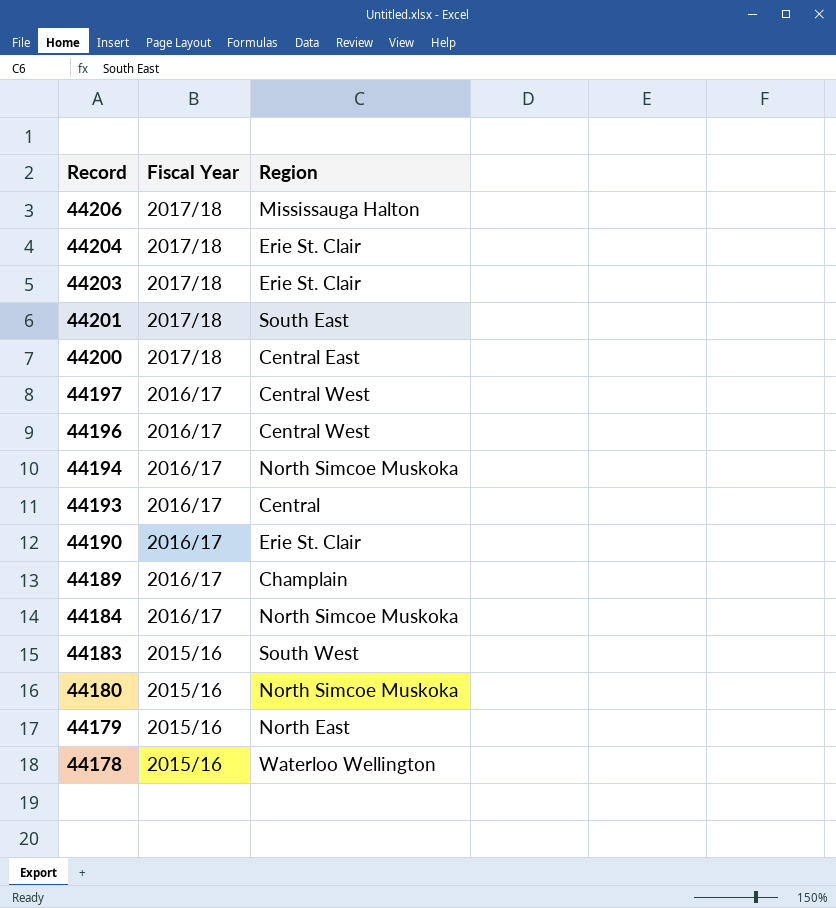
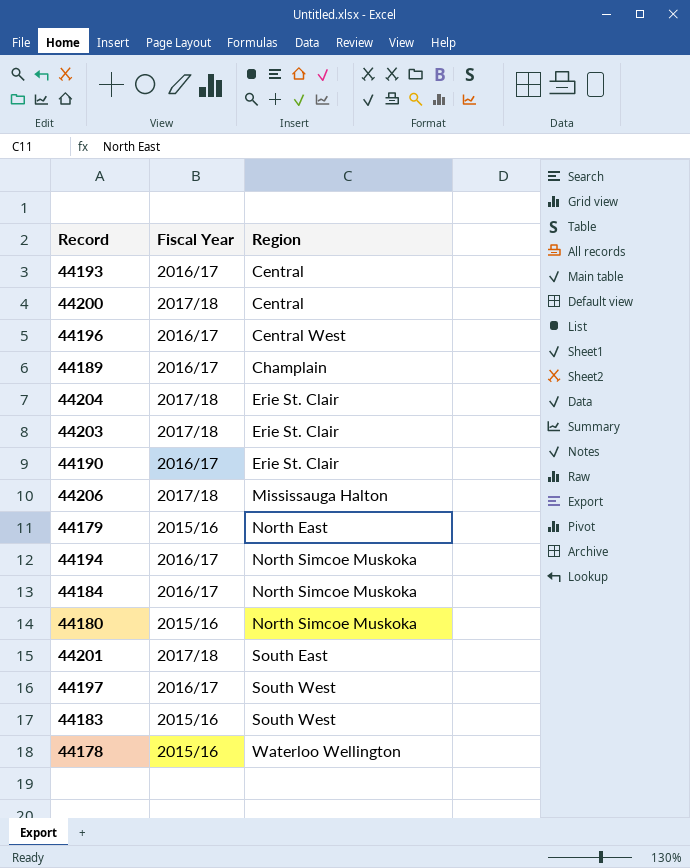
row order: Record descending -> Region ascending
44200 | Region: Central East -> Central
44197 | Region: Central West -> South West

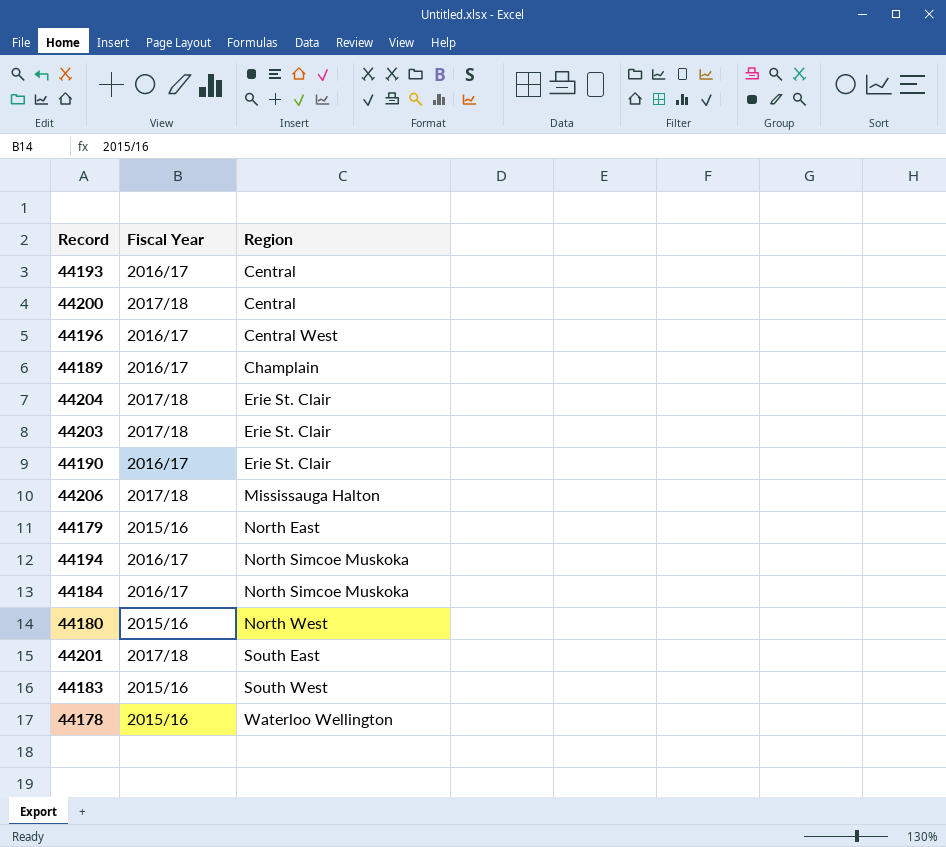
row 44197: 2016/17 | South West -> none
44180 | Region: North Simcoe Muskoka -> North West

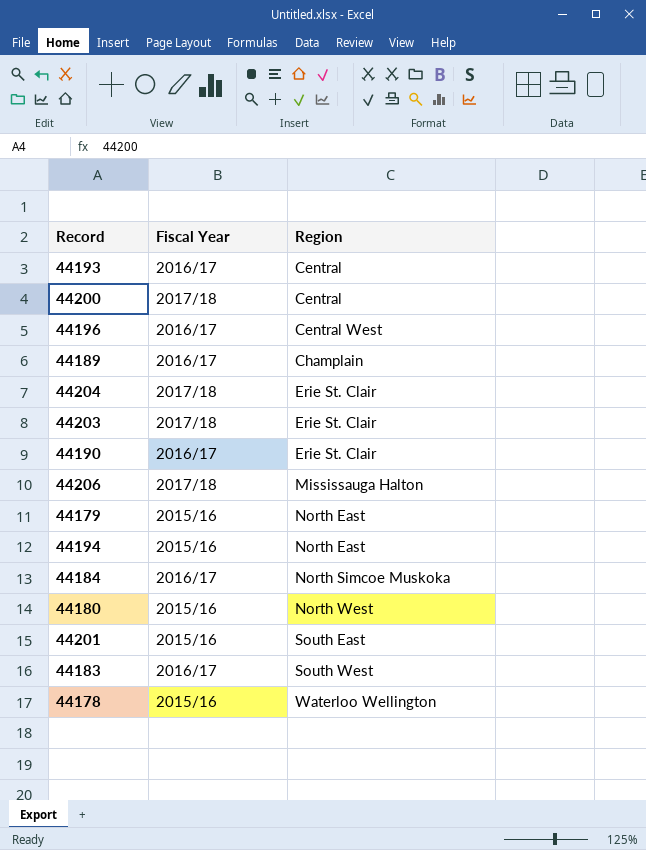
44194 | Fiscal Year: 2016/17 -> 2015/16
44194 | Region: North Simcoe Muskoka -> North East
44201 | Fiscal Year: 2017/18 -> 2015/16
44183 | Fiscal Year: 2015/16 -> 2016/17

